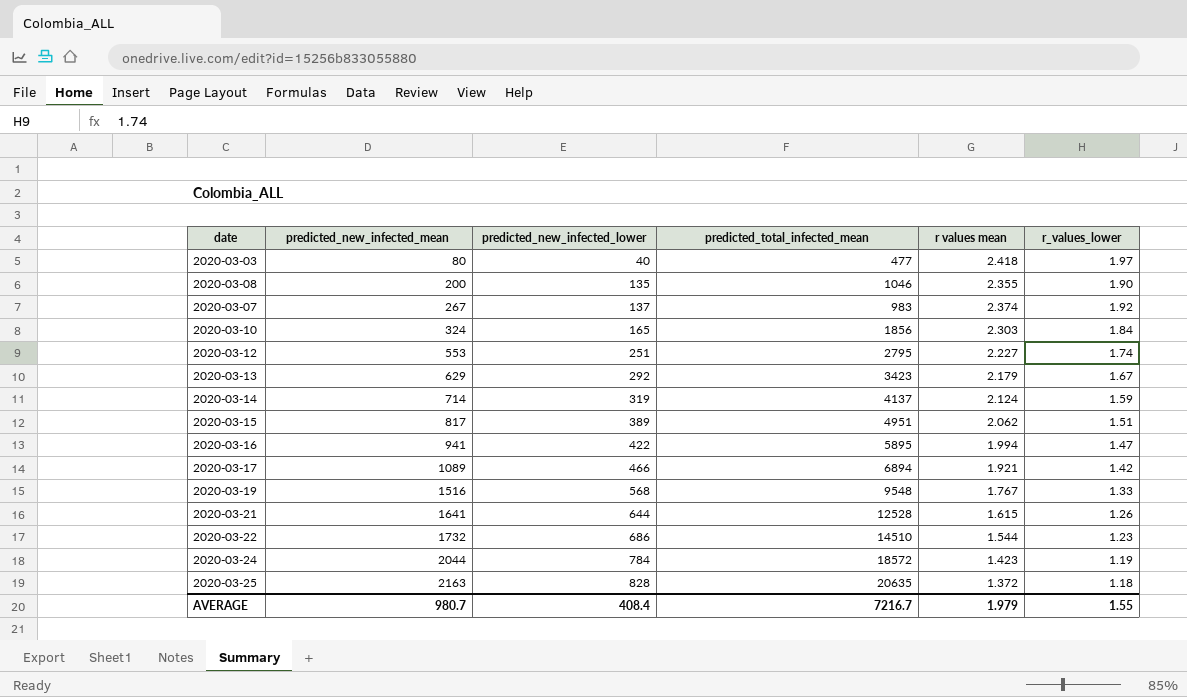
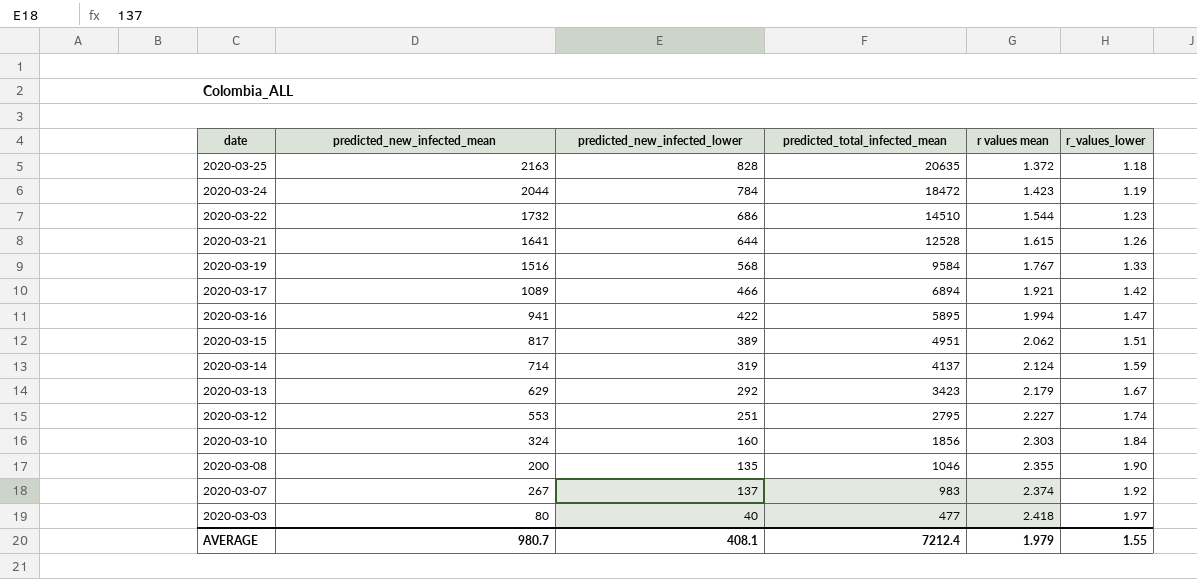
row order: predicted_new_infected_mean ascending -> date descending
2020-03-24 | predicted_total_infected_mean: 18572 -> 18472
2020-03-19 | predicted_total_infected_mean: 9548 -> 9584
2020-03-10 | predicted_new_infected_lower: 165 -> 160
AVERAGE | predicted_new_infected_lower: 408.4 -> 408.1
AVERAGE | predicted_total_infected_mean: 7216.7 -> 7212.4

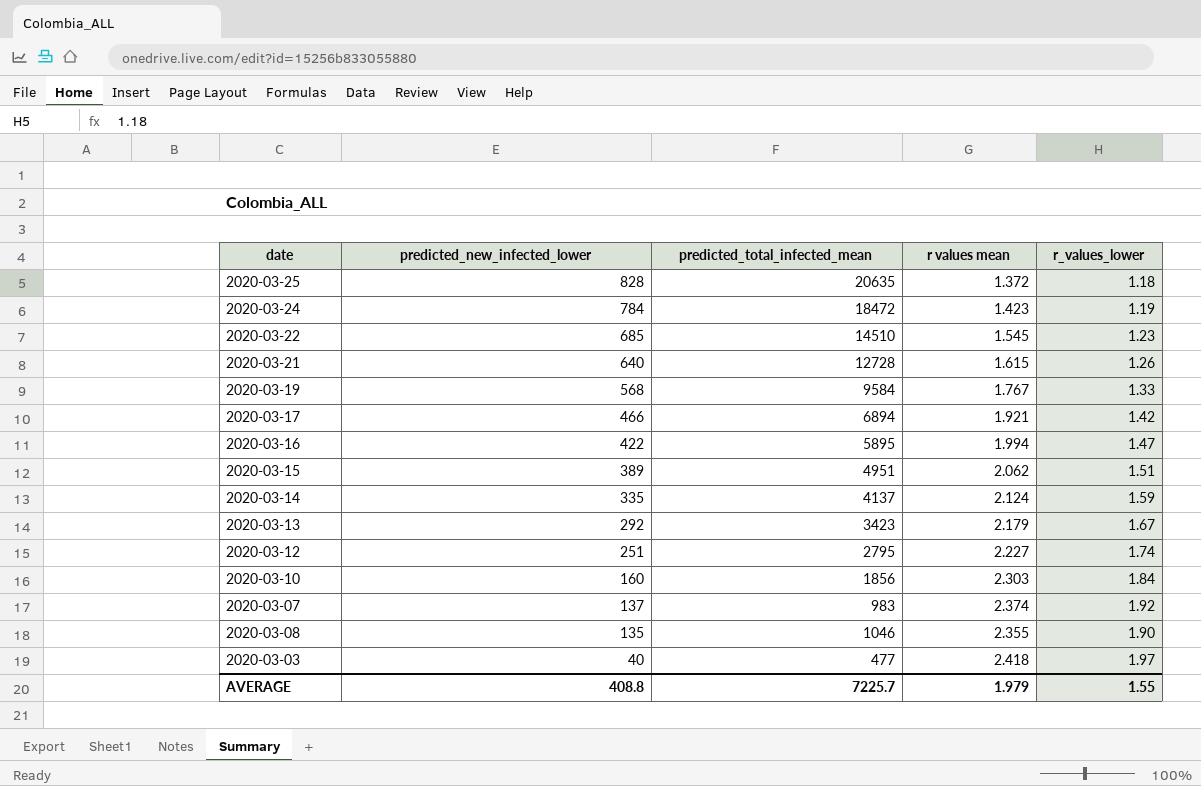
row order: date descending -> predicted_new_infected_lower descending
column predicted_new_infected_mean | position: 2 -> none
2020-03-22 | predicted_new_infected_lower: 686 -> 685
2020-03-22 | r values mean: 1.544 -> 1.545
2020-03-21 | predicted_new_infected_lower: 644 -> 640
2020-03-21 | predicted_total_infected_mean: 12528 -> 12728
2020-03-14 | predicted_new_infected_lower: 319 -> 335
AVERAGE | predicted_new_infected_lower: 408.1 -> 408.8
AVERAGE | predicted_total_infected_mean: 7212.4 -> 7225.7

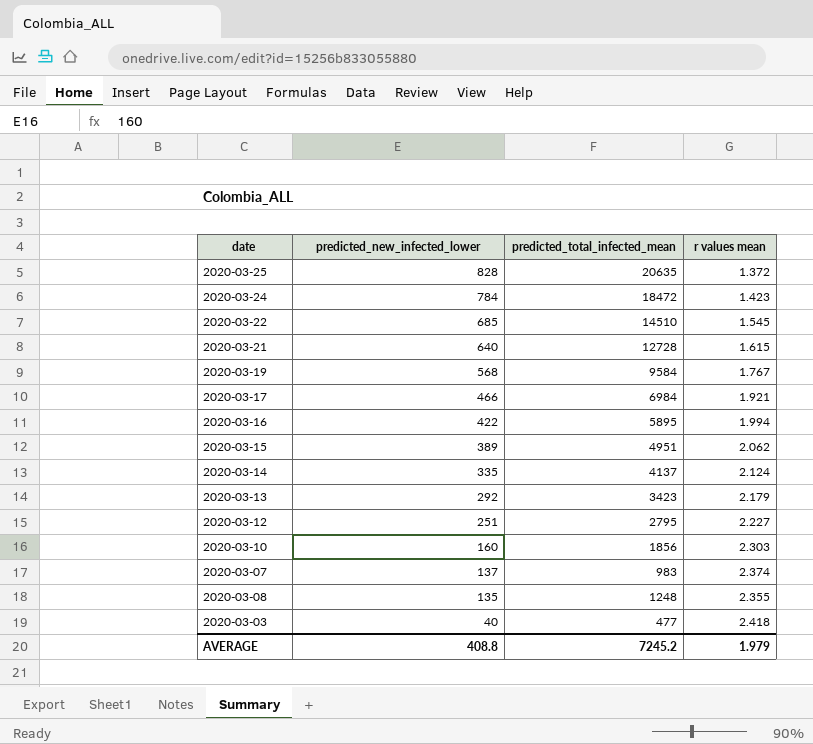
column r_values_lower | position: 5 -> none
2020-03-17 | predicted_total_infected_mean: 6894 -> 6984
2020-03-08 | predicted_total_infected_mean: 1046 -> 1248
AVERAGE | predicted_total_infected_mean: 7225.7 -> 7245.2

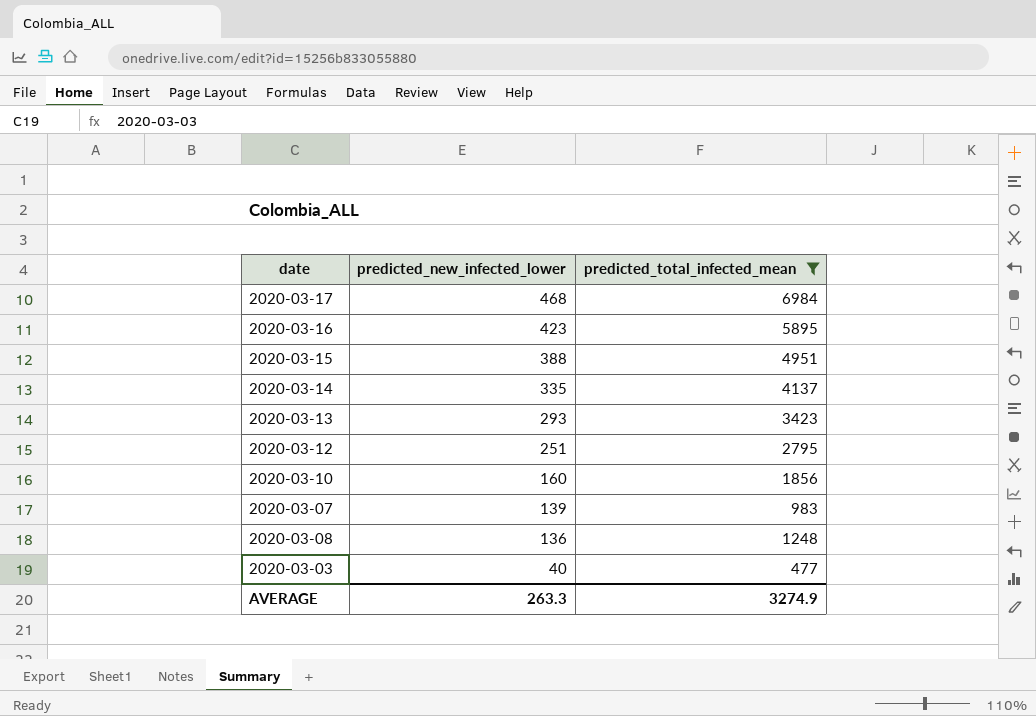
filter: none -> predicted_total_infected_mean <= 6984
column r values mean | position: 4 -> none
2020-03-17 | predicted_new_infected_lower: 466 -> 468
2020-03-16 | predicted_new_infected_lower: 422 -> 423
2020-03-15 | predicted_new_infected_lower: 389 -> 388
2020-03-13 | predicted_new_infected_lower: 292 -> 293
2020-03-07 | predicted_new_infected_lower: 137 -> 139
2020-03-08 | predicted_new_infected_lower: 135 -> 136
AVERAGE | predicted_new_infected_lower: 408.8 -> 263.3
AVERAGE | predicted_total_infected_mean: 7245.2 -> 3274.9

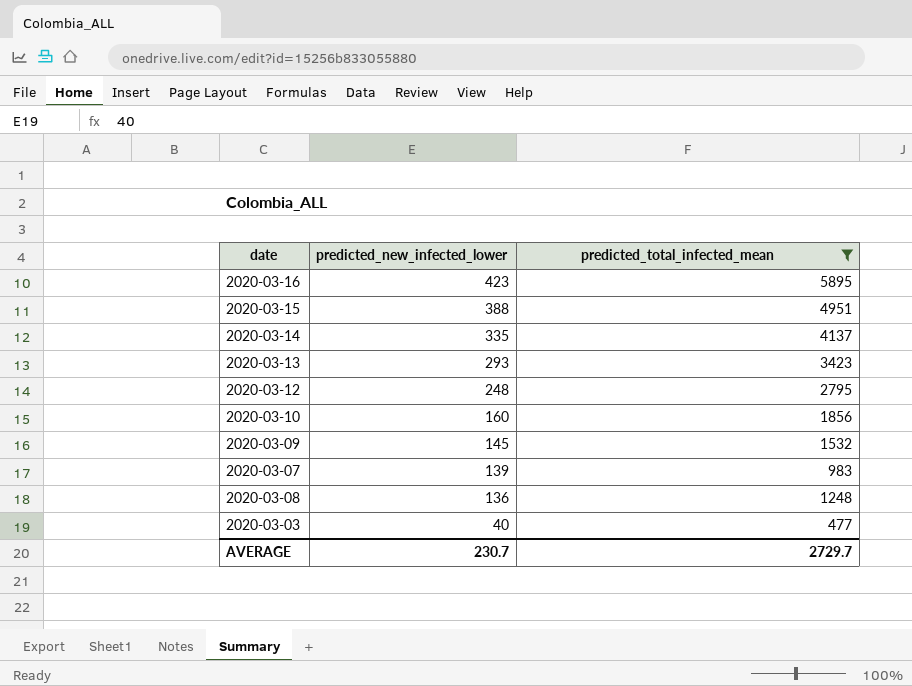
row 2020-03-17: 468 | 6984 -> none
2020-03-12 | predicted_new_infected_lower: 251 -> 248
row 2020-03-09: none -> 145 | 1532
AVERAGE | predicted_new_infected_lower: 263.3 -> 230.7
AVERAGE | predicted_total_infected_mean: 3274.9 -> 2729.7

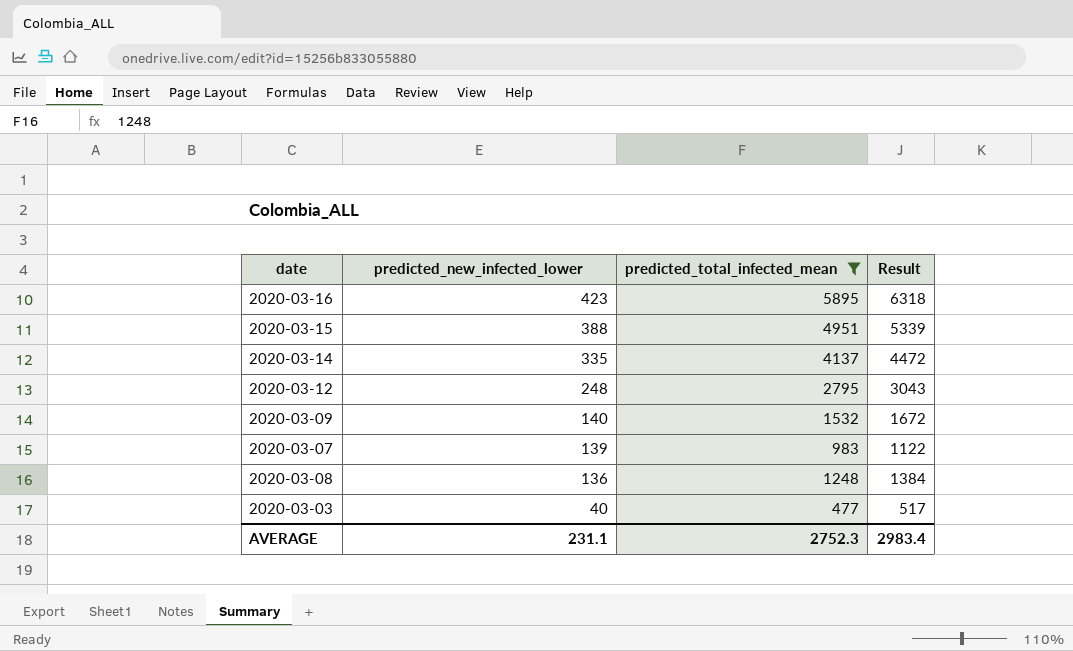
column Result | formula: none -> [predicted_new_infected_lower] + [predicted_total_infected_mean]
row 2020-03-13: 293 | 3423 -> none
row 2020-03-10: 160 | 1856 -> none
2020-03-09 | predicted_new_infected_lower: 145 -> 140
AVERAGE | predicted_new_infected_lower: 230.7 -> 231.1
AVERAGE | predicted_total_infected_mean: 2729.7 -> 2752.3

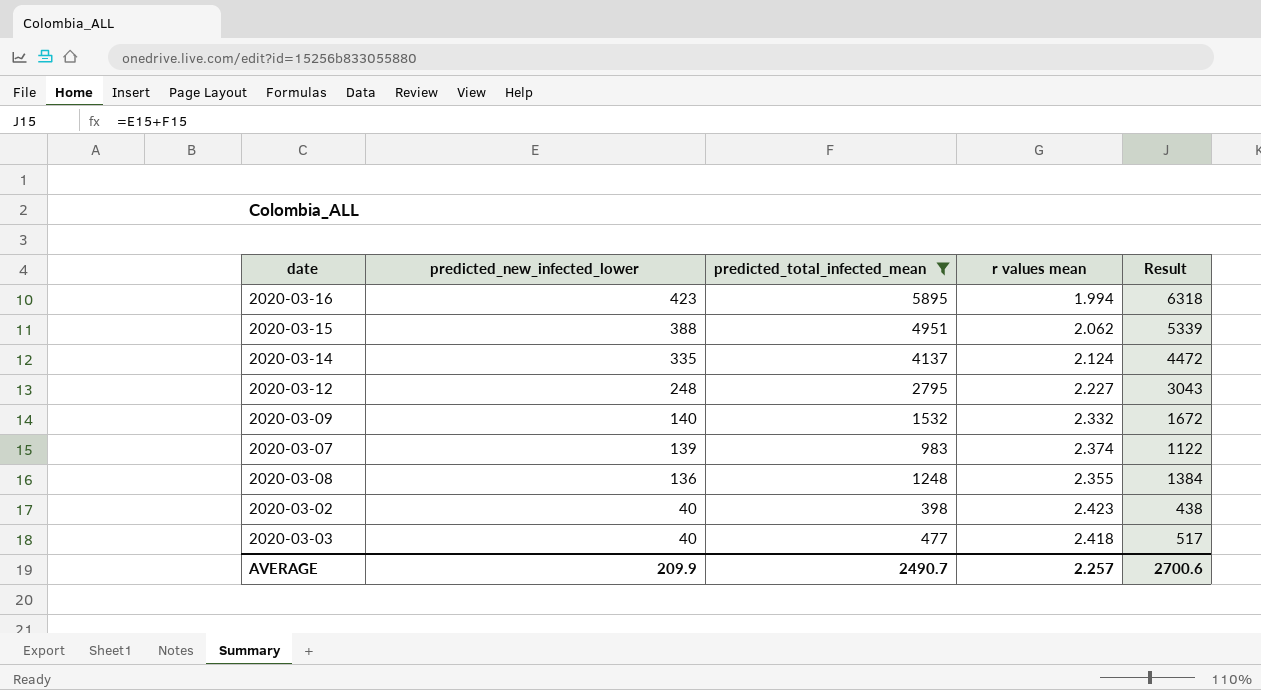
column r values mean | position: none -> 4
row 2020-03-02: none -> 40 | 398 | 2.423 | 438
AVERAGE | predicted_new_infected_lower: 231.1 -> 209.9
AVERAGE | predicted_total_infected_mean: 2752.3 -> 2490.7
AVERAGE | Result: 2983.4 -> 2700.6

